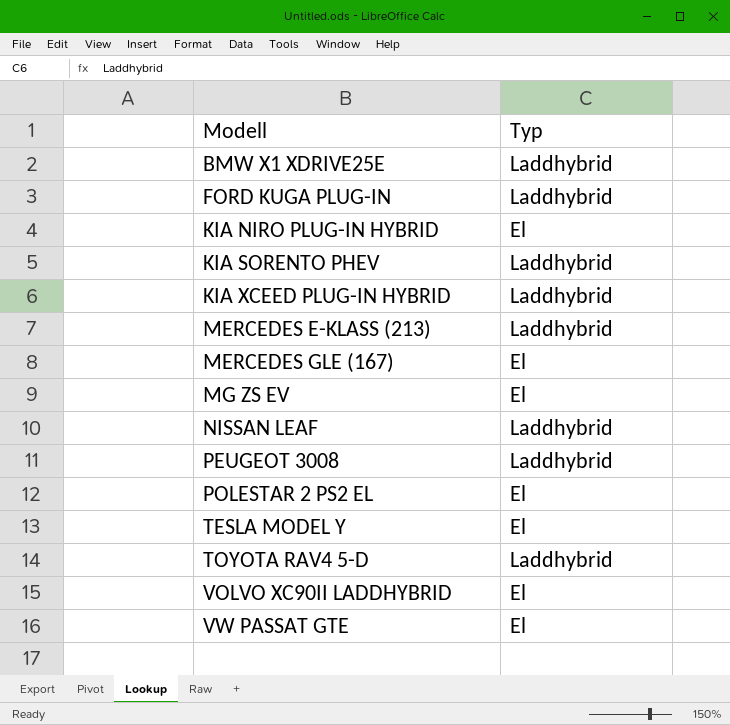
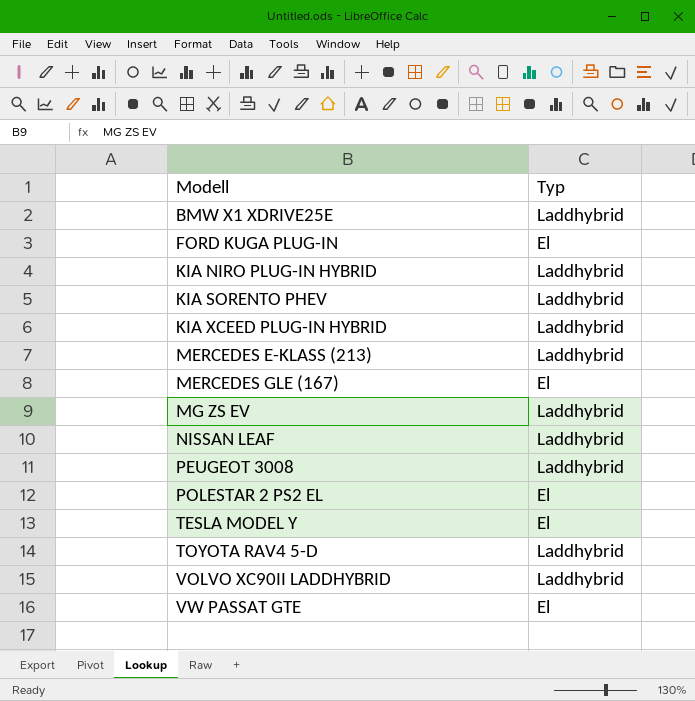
FORD KUGA PLUG-IN | Typ: Laddhybrid -> El
KIA NIRO PLUG-IN HYBRID | Typ: El -> Laddhybrid
MG ZS EV | Typ: El -> Laddhybrid
VOLVO XC90II LADDHYBRID | Typ: El -> Laddhybrid

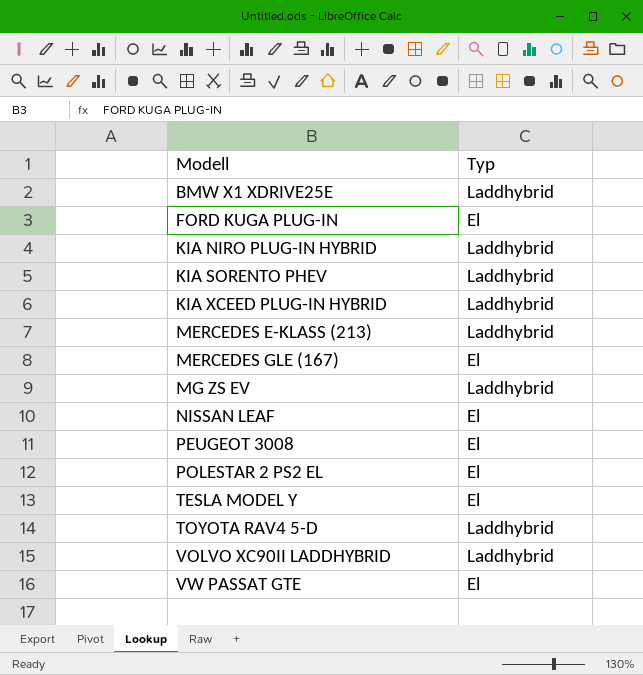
NISSAN LEAF | Typ: Laddhybrid -> El
PEUGEOT 3008 | Typ: Laddhybrid -> El

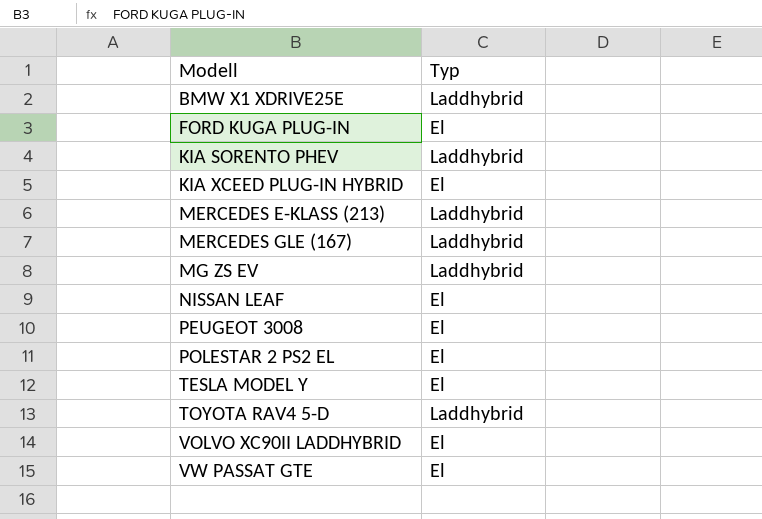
row KIA NIRO PLUG-IN HYBRID: Laddhybrid -> none
KIA XCEED PLUG-IN HYBRID | Typ: Laddhybrid -> El
MERCEDES GLE (167) | Typ: El -> Laddhybrid
VOLVO XC90II LADDHYBRID | Typ: Laddhybrid -> El

